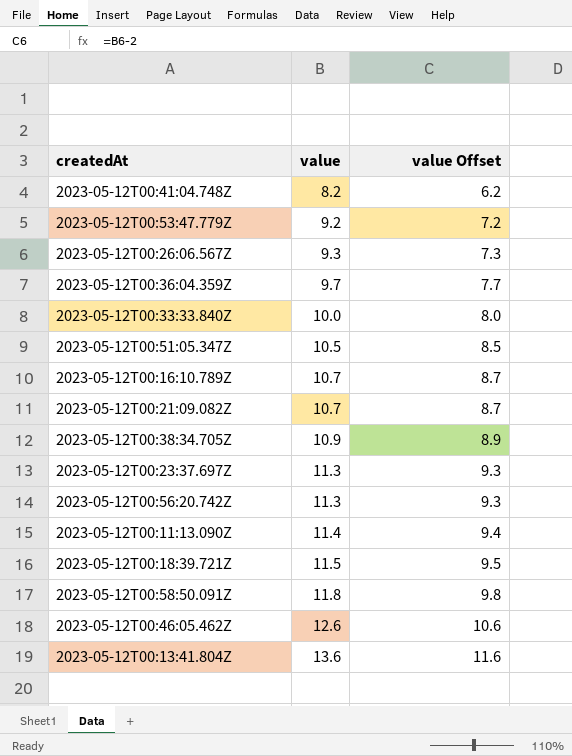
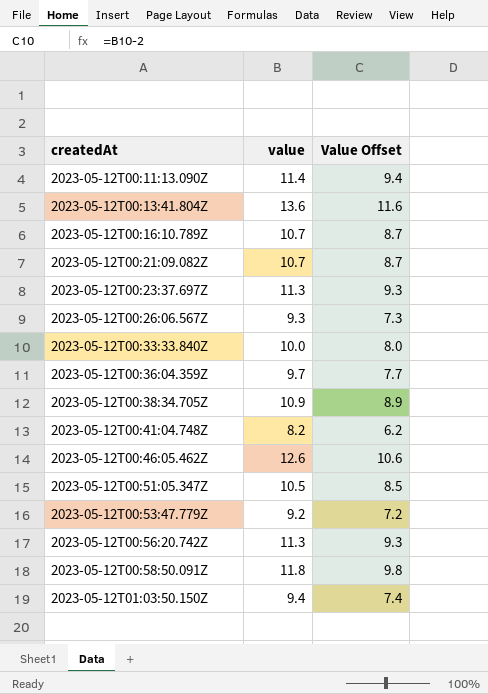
row order: value ascending -> createdAt ascending
column name: value Offset -> Value Offset
row 2023-05-12T00:18:39.721Z: 11.5 | 9.5 -> none
row 2023-05-12T01:03:50.150Z: none -> 9.4 | 7.4

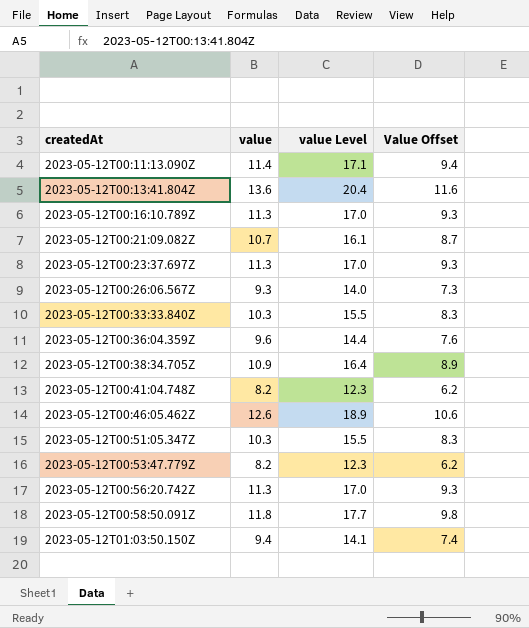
column value Level | formula: none -> [value] * 1.5
2023-05-12T00:16:10.789Z | value: 10.7 -> 11.3
2023-05-12T00:16:10.789Z | Value Offset: 8.7 -> 9.3
2023-05-12T00:33:33.840Z | value: 10.0 -> 10.3
2023-05-12T00:33:33.840Z | Value Offset: 8.0 -> 8.3
2023-05-12T00:36:04.359Z | value: 9.7 -> 9.6
2023-05-12T00:36:04.359Z | Value Offset: 7.7 -> 7.6
2023-05-12T00:51:05.347Z | value: 10.5 -> 10.3
2023-05-12T00:51:05.347Z | Value Offset: 8.5 -> 8.3
2023-05-12T00:53:47.779Z | value: 9.2 -> 8.2
2023-05-12T00:53:47.779Z | Value Offset: 7.2 -> 6.2

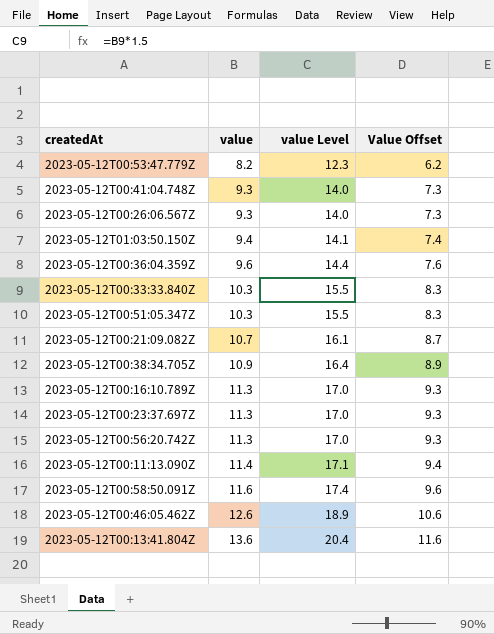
row order: createdAt ascending -> value ascending
2023-05-12T00:41:04.748Z | value: 8.2 -> 9.3
2023-05-12T00:41:04.748Z | value Level: 12.3 -> 14.0
2023-05-12T00:41:04.748Z | Value Offset: 6.2 -> 7.3
2023-05-12T00:58:50.091Z | value: 11.8 -> 11.6
2023-05-12T00:58:50.091Z | value Level: 17.7 -> 17.4
2023-05-12T00:58:50.091Z | Value Offset: 9.8 -> 9.6

